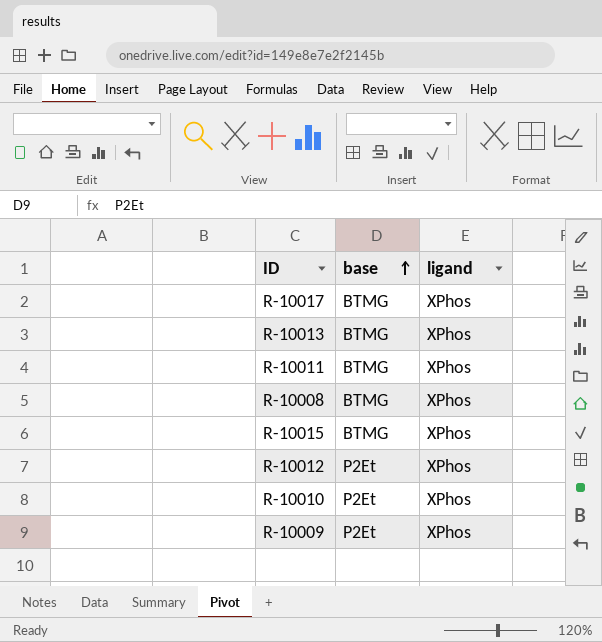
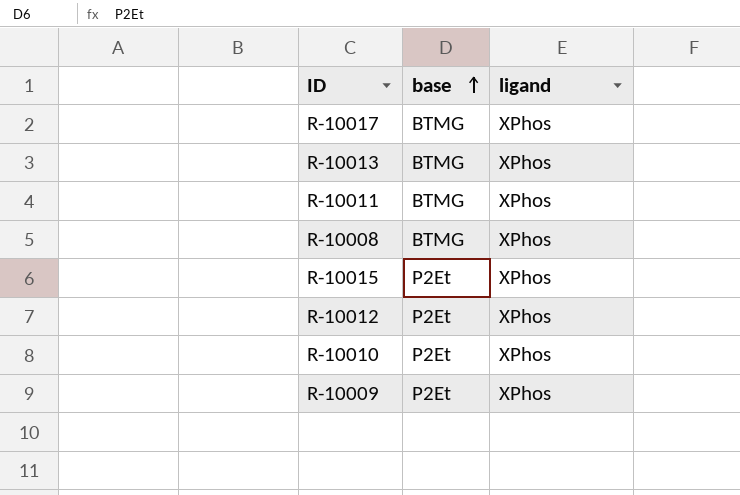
R-10015 | base: BTMG -> P2Et

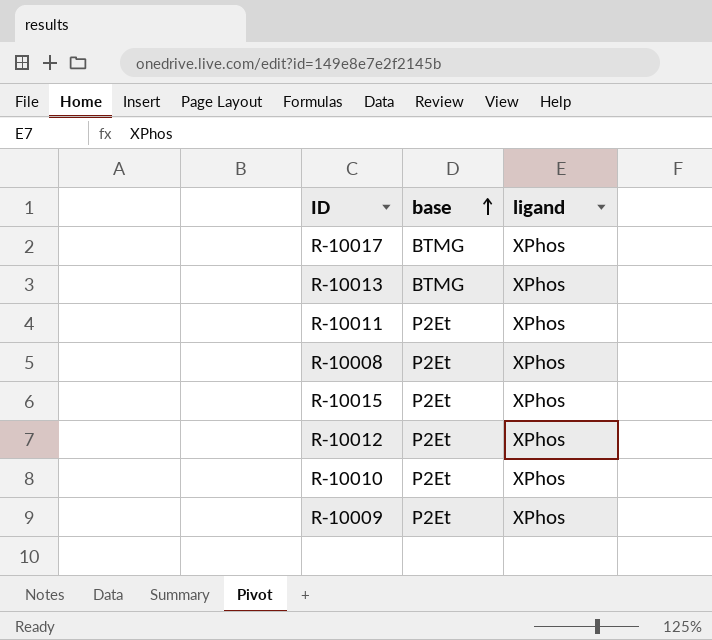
R-10011 | base: BTMG -> P2Et
R-10008 | base: BTMG -> P2Et

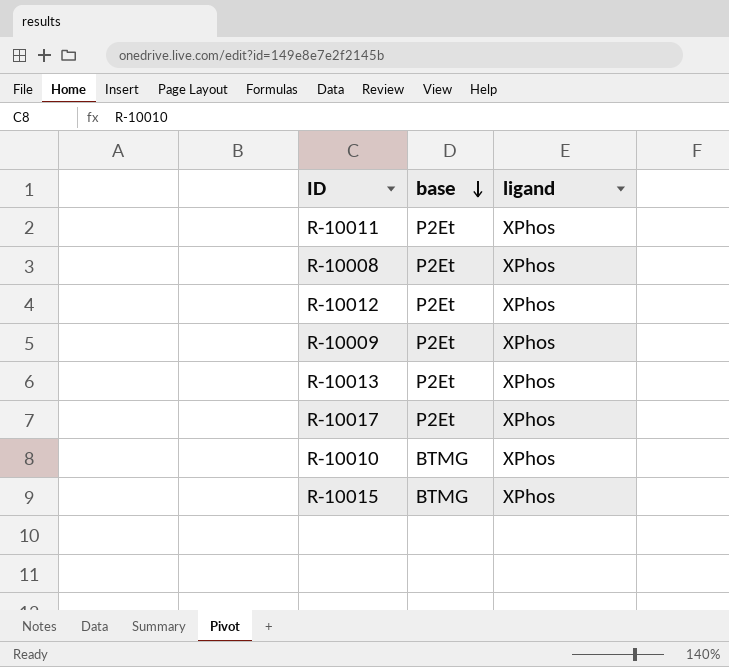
row order: base ascending -> base descending
R-10013 | base: BTMG -> P2Et
R-10017 | base: BTMG -> P2Et
R-10010 | base: P2Et -> BTMG
R-10015 | base: P2Et -> BTMG

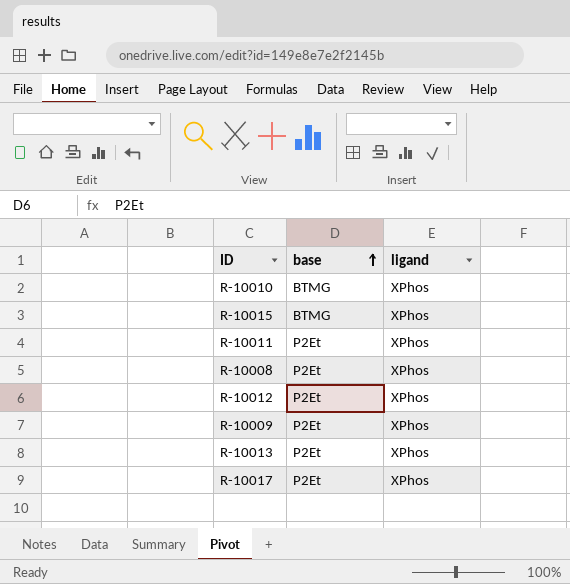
row order: base descending -> base ascending

